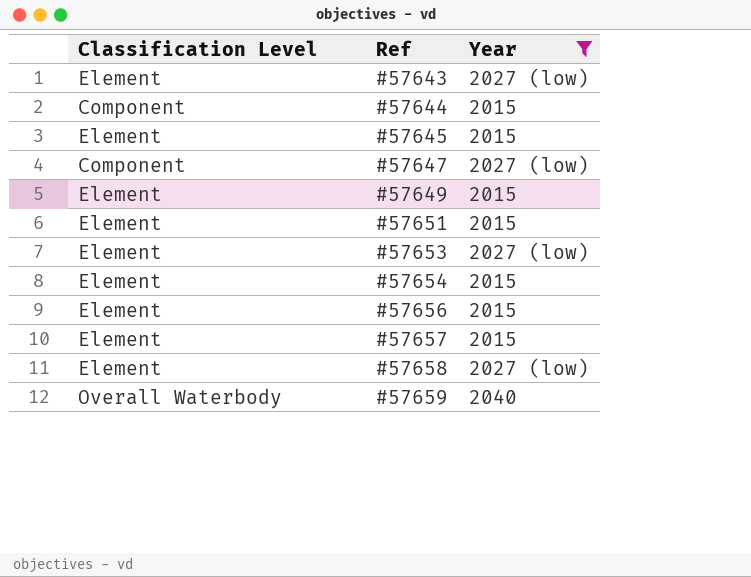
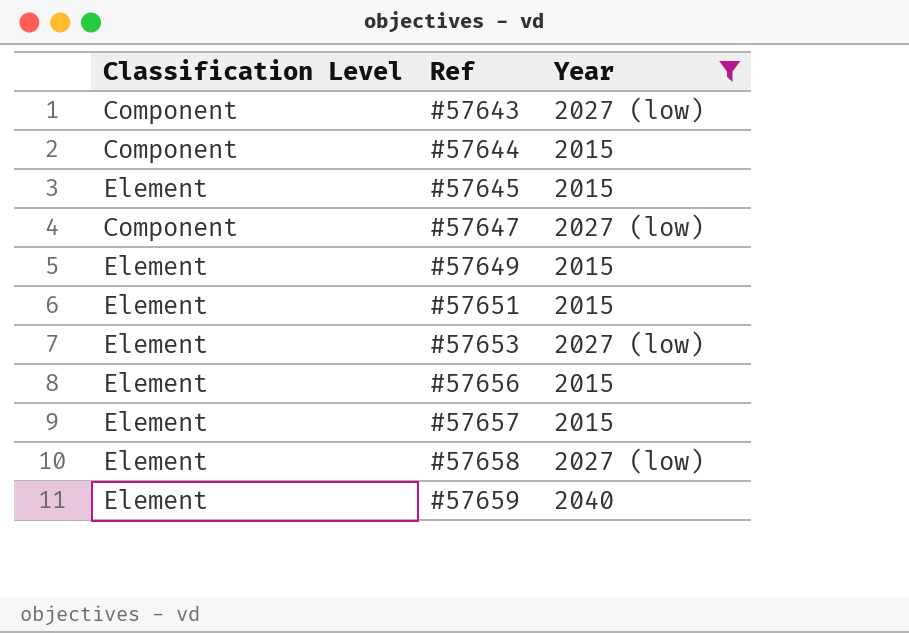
row #57654: Element | 2015 -> none
#57643 | Classification Level: Element -> Component
#57659 | Classification Level: Overall Waterbody -> Element

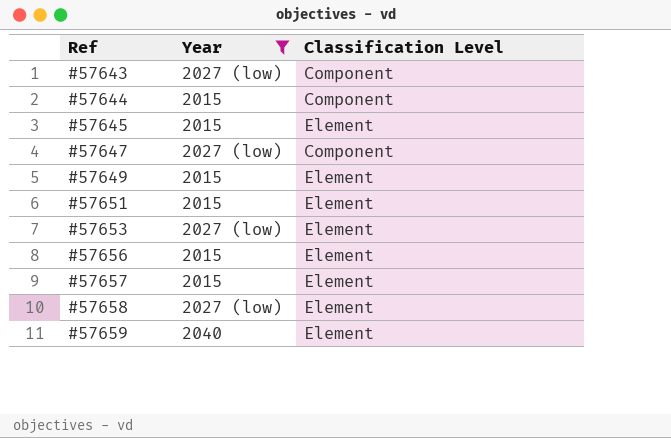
column Classification Level | position: 1 -> 3

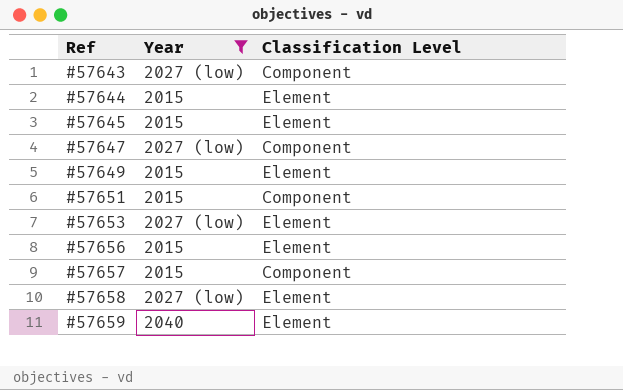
#57644 | Classification Level: Component -> Element
#57651 | Classification Level: Element -> Component
#57657 | Classification Level: Element -> Component

